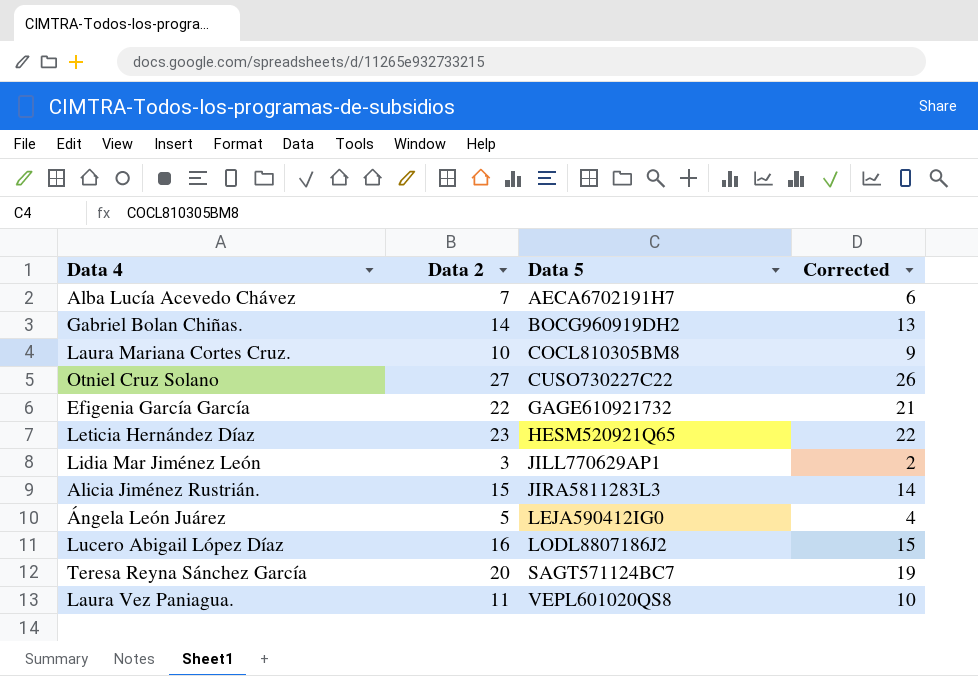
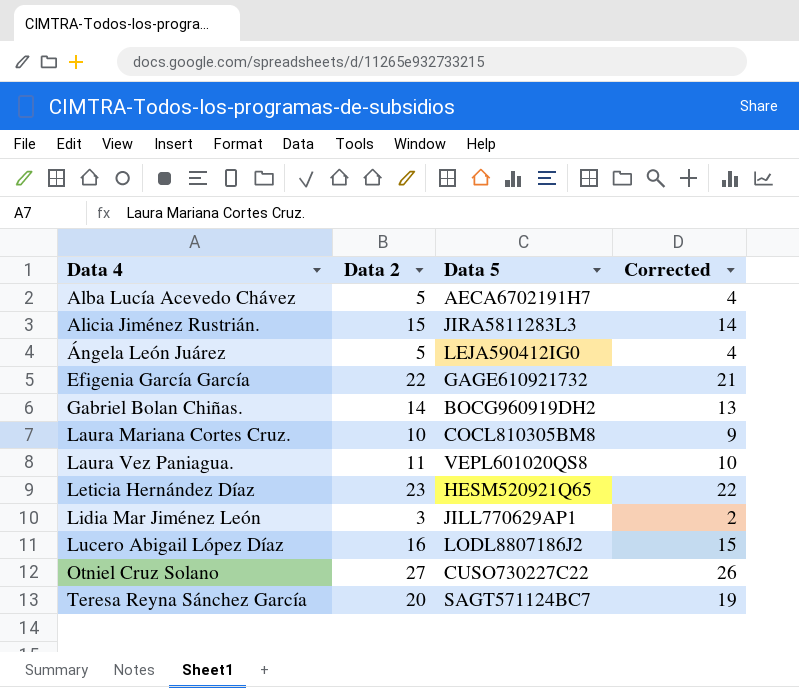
row order: Data 5 ascending -> Data 4 ascending
Alba Lucía Acevedo Chávez | Data 2: 7 -> 5
Alba Lucía Acevedo Chávez | Corrected: 6 -> 4

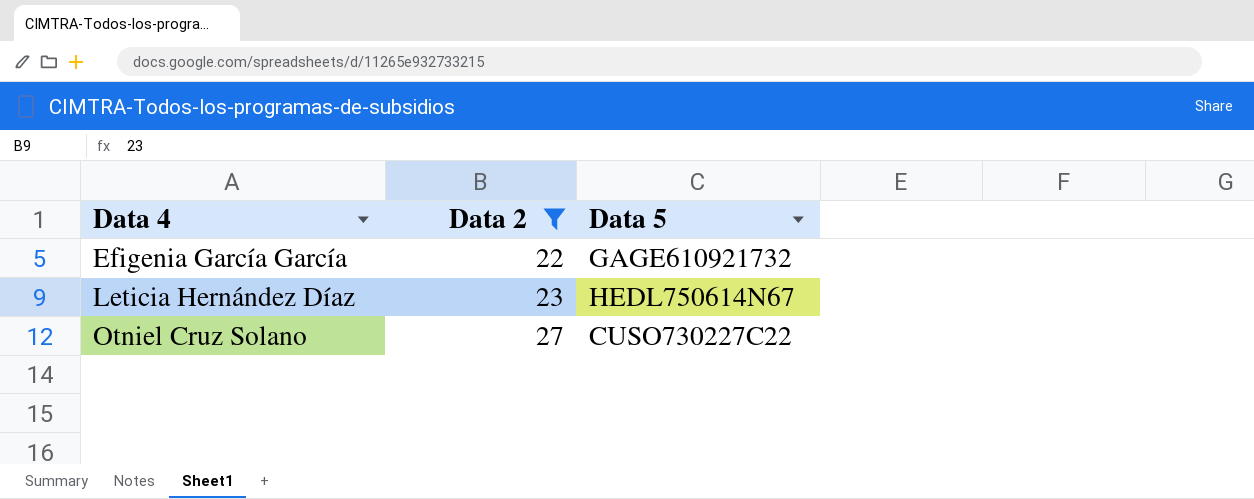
filter: none -> Data 2 >= 22
column Corrected | formula: [Data 2] - 1 -> none
Leticia Hernández Díaz | Data 5: HESM520921Q65 -> HEDL750614N67

